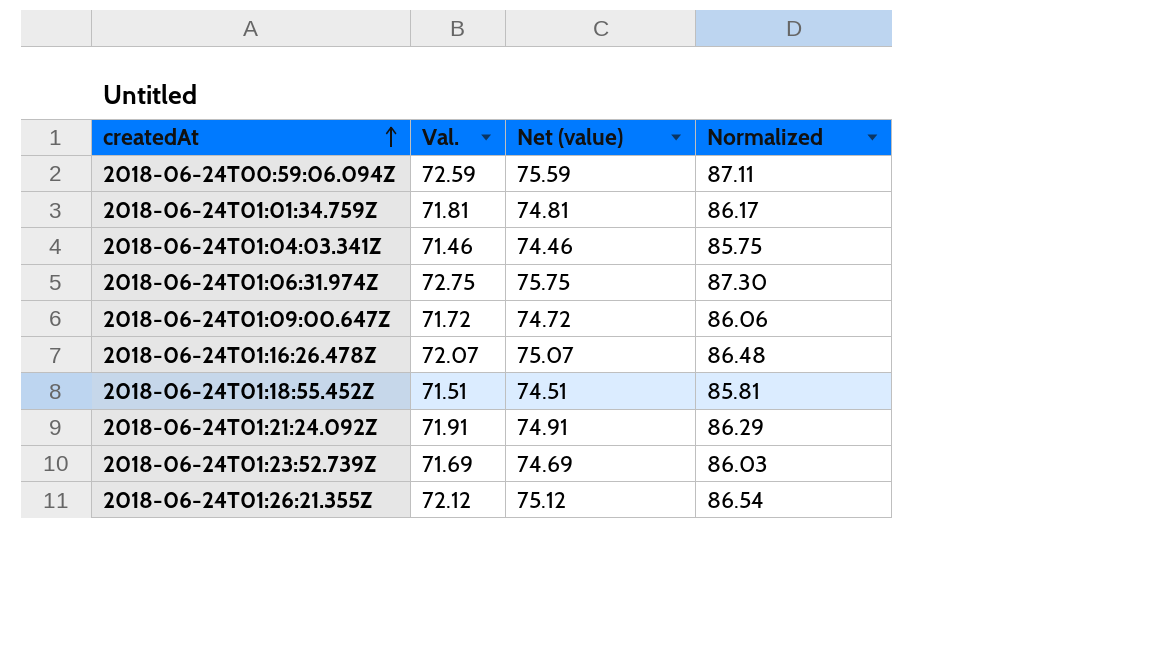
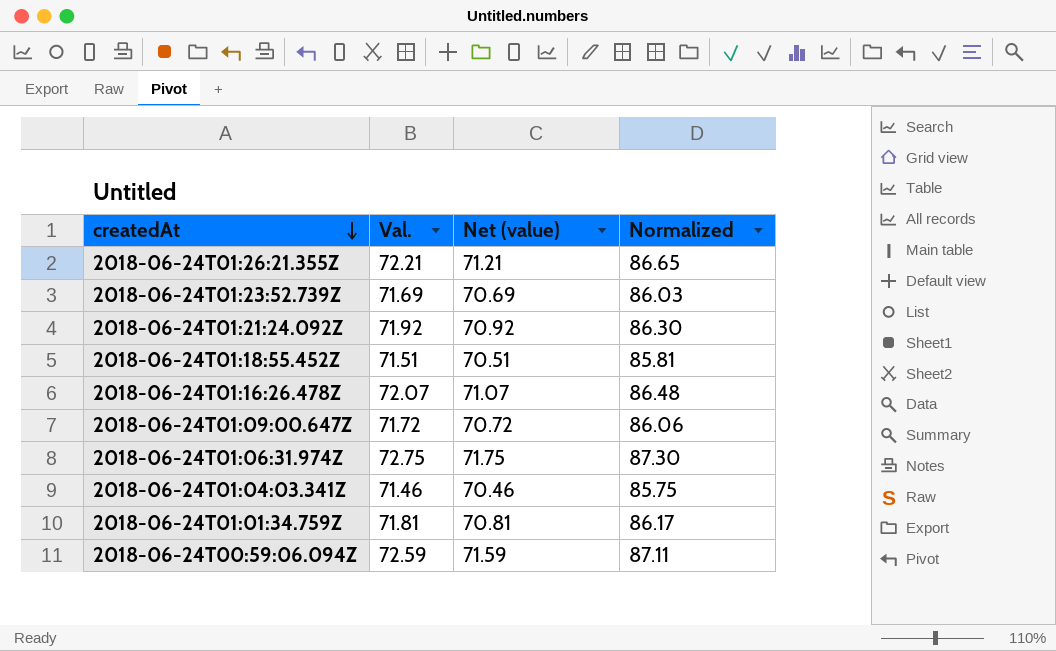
row order: createdAt ascending -> createdAt descending
column Net (value) | formula: [Val.] + 3 -> [Val.] - 1
2018-06-24T01:26:21.355Z | Val.: 72.12 -> 72.21
2018-06-24T01:26:21.355Z | Normalized: 86.54 -> 86.65
2018-06-24T01:21:24.092Z | Val.: 71.91 -> 71.92
2018-06-24T01:21:24.092Z | Normalized: 86.29 -> 86.30

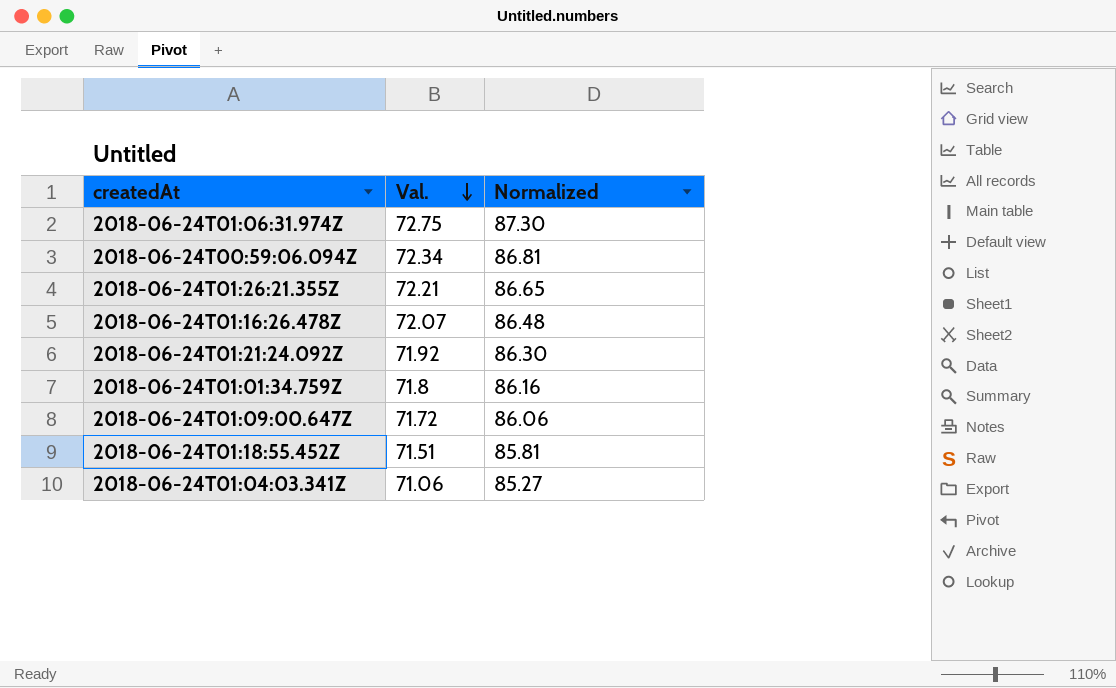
row order: createdAt descending -> Val. descending
column Net (value) | formula: [Val.] - 1 -> none
row 2018-06-24T01:23:52.739Z: 71.69 | 70.69 | 86.03 -> none
2018-06-24T00:59:06.094Z | Val.: 72.59 -> 72.34
2018-06-24T00:59:06.094Z | Normalized: 87.11 -> 86.81
2018-06-24T01:01:34.759Z | Val.: 71.81 -> 71.8
2018-06-24T01:01:34.759Z | Normalized: 86.17 -> 86.16
2018-06-24T01:04:03.341Z | Val.: 71.46 -> 71.06
2018-06-24T01:04:03.341Z | Normalized: 85.75 -> 85.27

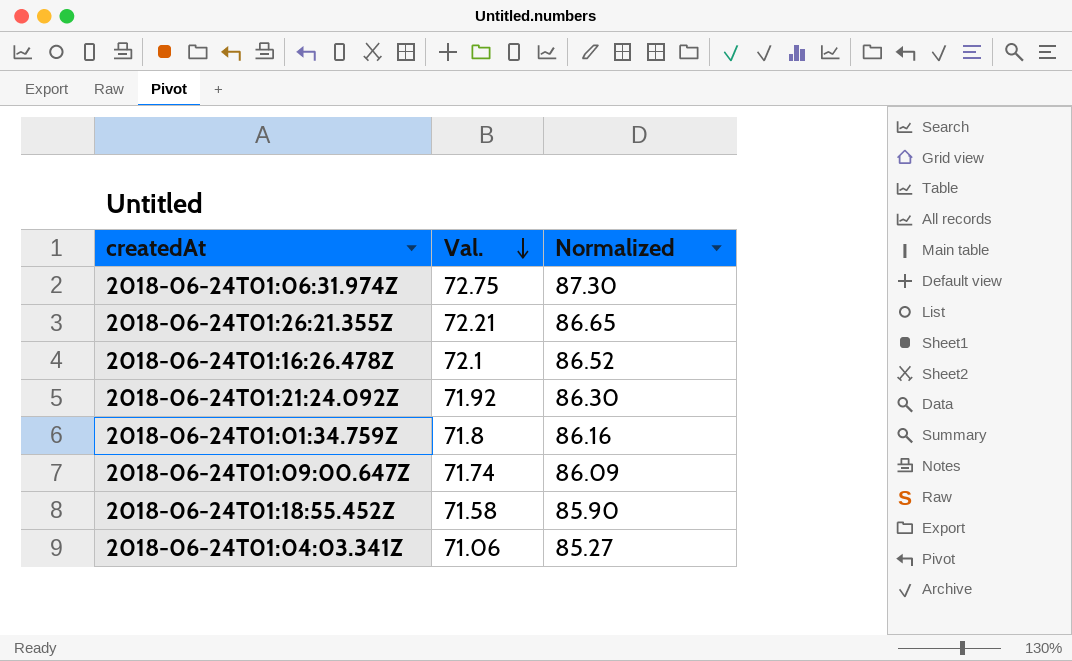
row 2018-06-24T00:59:06.094Z: 72.34 | 86.81 -> none
2018-06-24T01:16:26.478Z | Val.: 72.07 -> 72.1
2018-06-24T01:16:26.478Z | Normalized: 86.48 -> 86.52
2018-06-24T01:09:00.647Z | Val.: 71.72 -> 71.74
2018-06-24T01:09:00.647Z | Normalized: 86.06 -> 86.09
2018-06-24T01:18:55.452Z | Val.: 71.51 -> 71.58
2018-06-24T01:18:55.452Z | Normalized: 85.81 -> 85.90

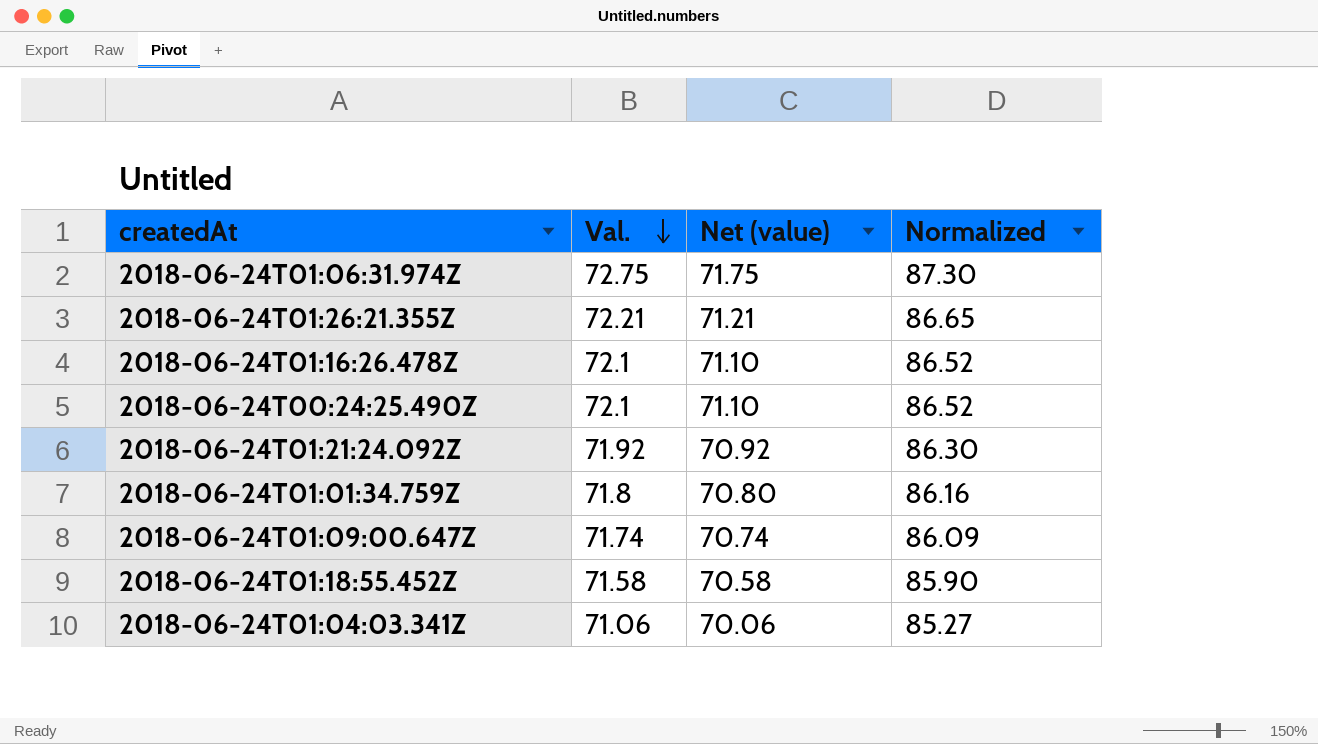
column Net (value) | formula: none -> [Val.] - 1
row 2018-06-24T00:24:25.490Z: none -> 72.1 | 71.10 | 86.52

